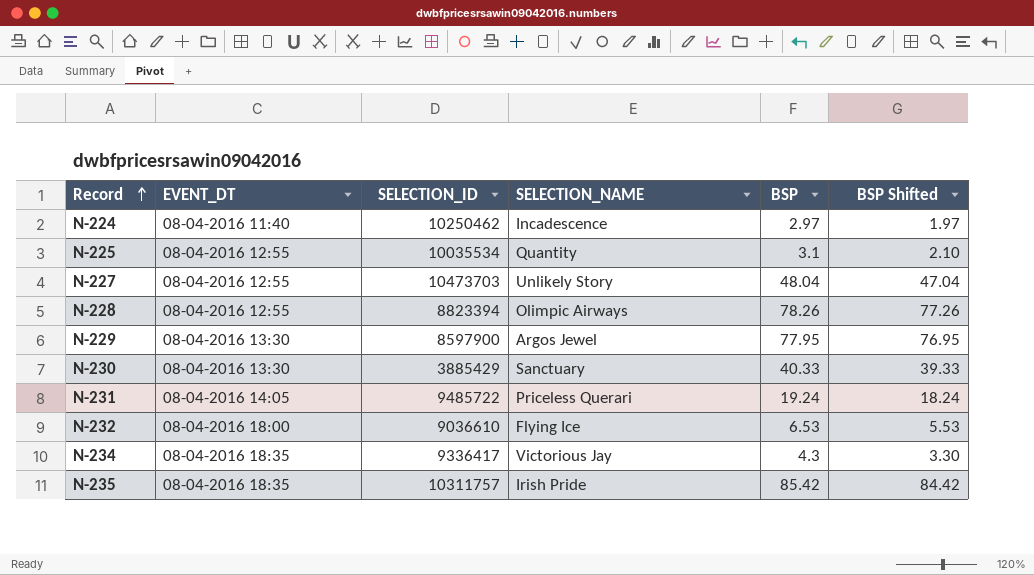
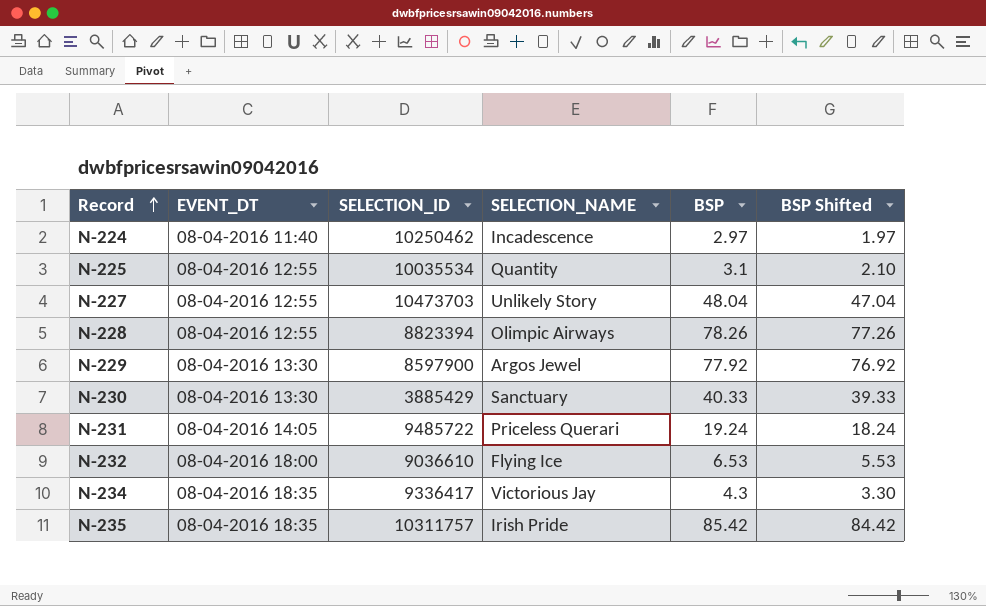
N-229 | BSP: 77.95 -> 77.92
N-229 | BSP Shifted: 76.95 -> 76.92

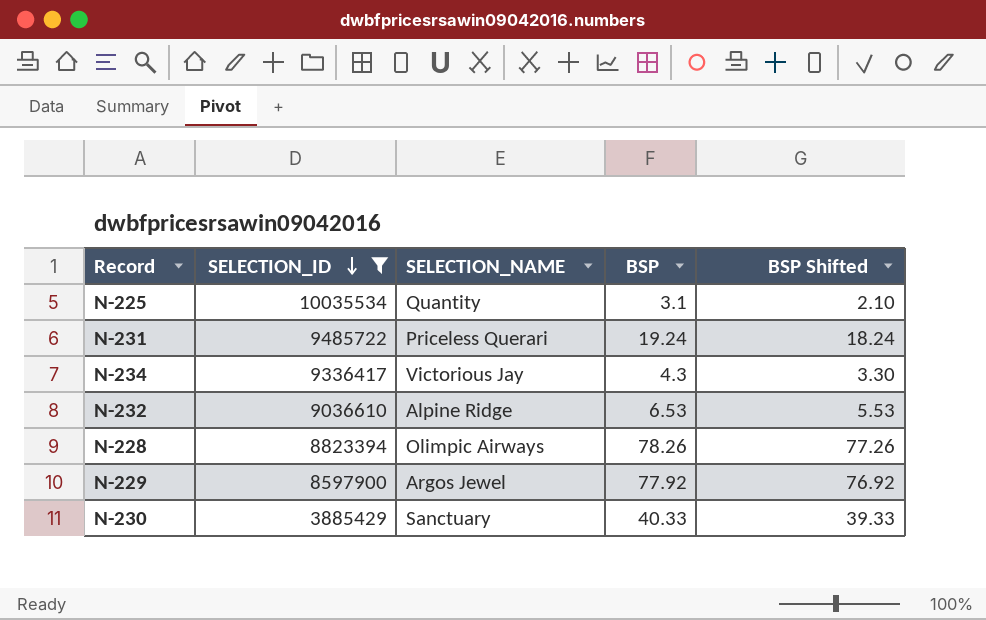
filter: none -> SELECTION_ID <= 10035534
row order: Record ascending -> SELECTION_ID descending
column EVENT_DT | position: 2 -> none
N-232 | SELECTION_NAME: Flying Ice -> Alpine Ridge

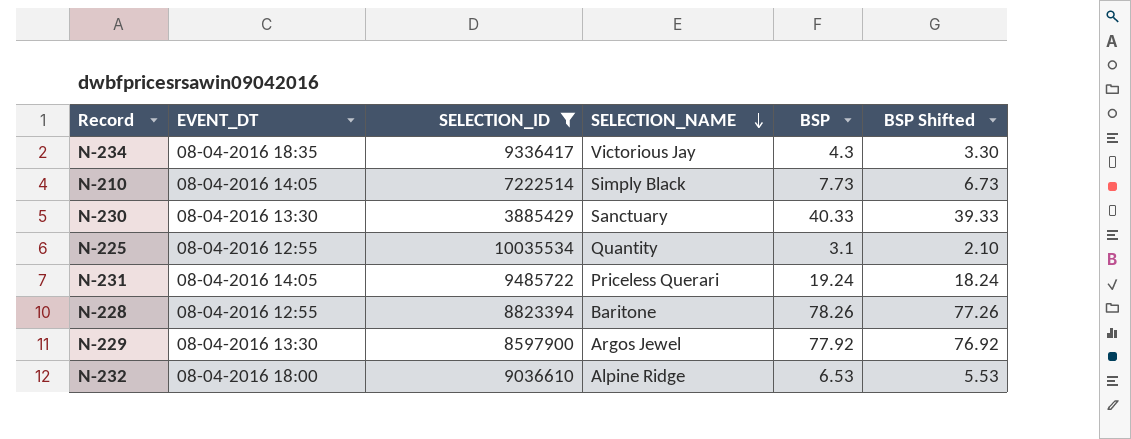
row order: SELECTION_ID descending -> SELECTION_NAME descending
column EVENT_DT | position: none -> 2
row N-210: none -> 08-04-2016 14:05 | 7222514 | Simply Black | 7.73 | 6.73
N-228 | SELECTION_NAME: Olimpic Airways -> Baritone

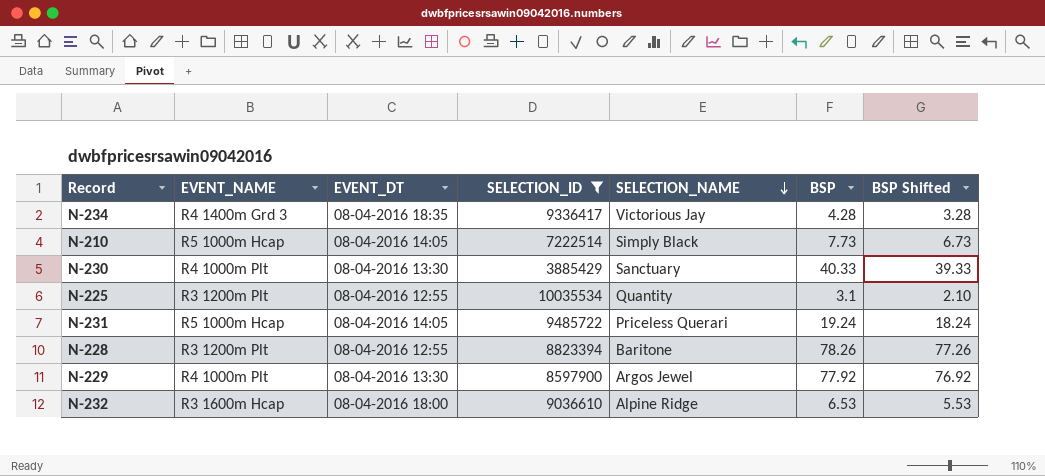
column EVENT_NAME | position: none -> 2
N-234 | BSP: 4.3 -> 4.28
N-234 | BSP Shifted: 3.30 -> 3.28

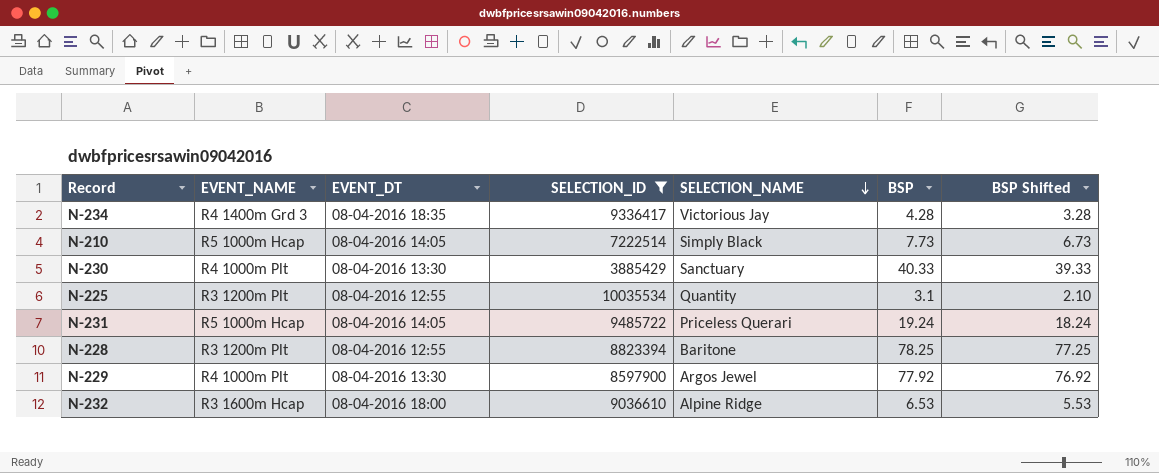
N-228 | BSP: 78.26 -> 78.25
N-228 | BSP Shifted: 77.26 -> 77.25

